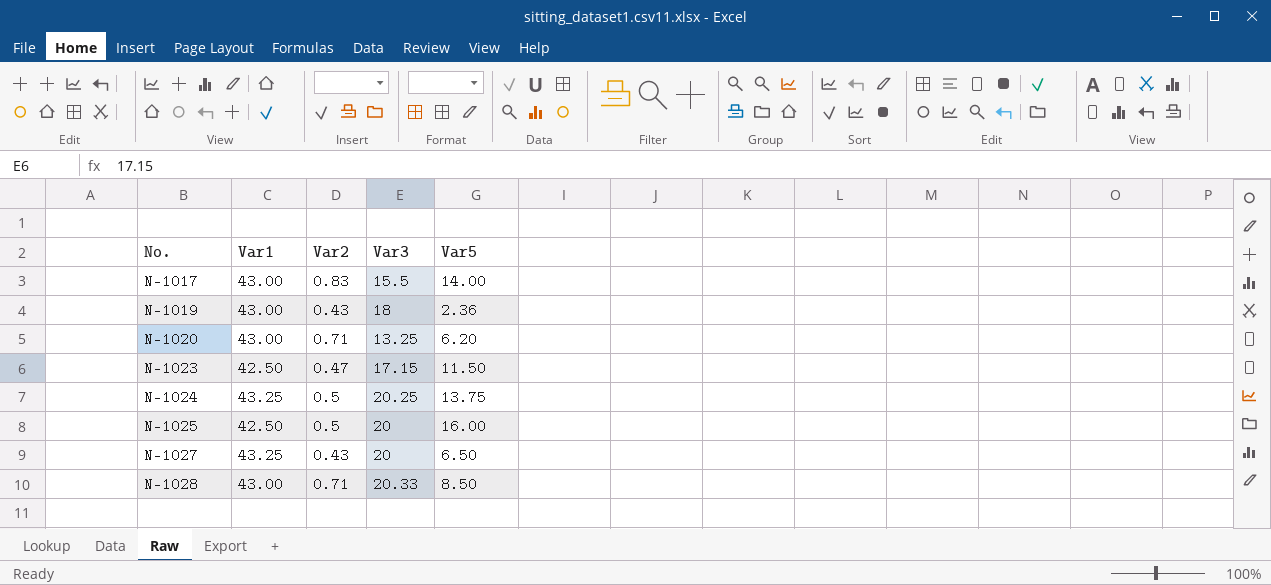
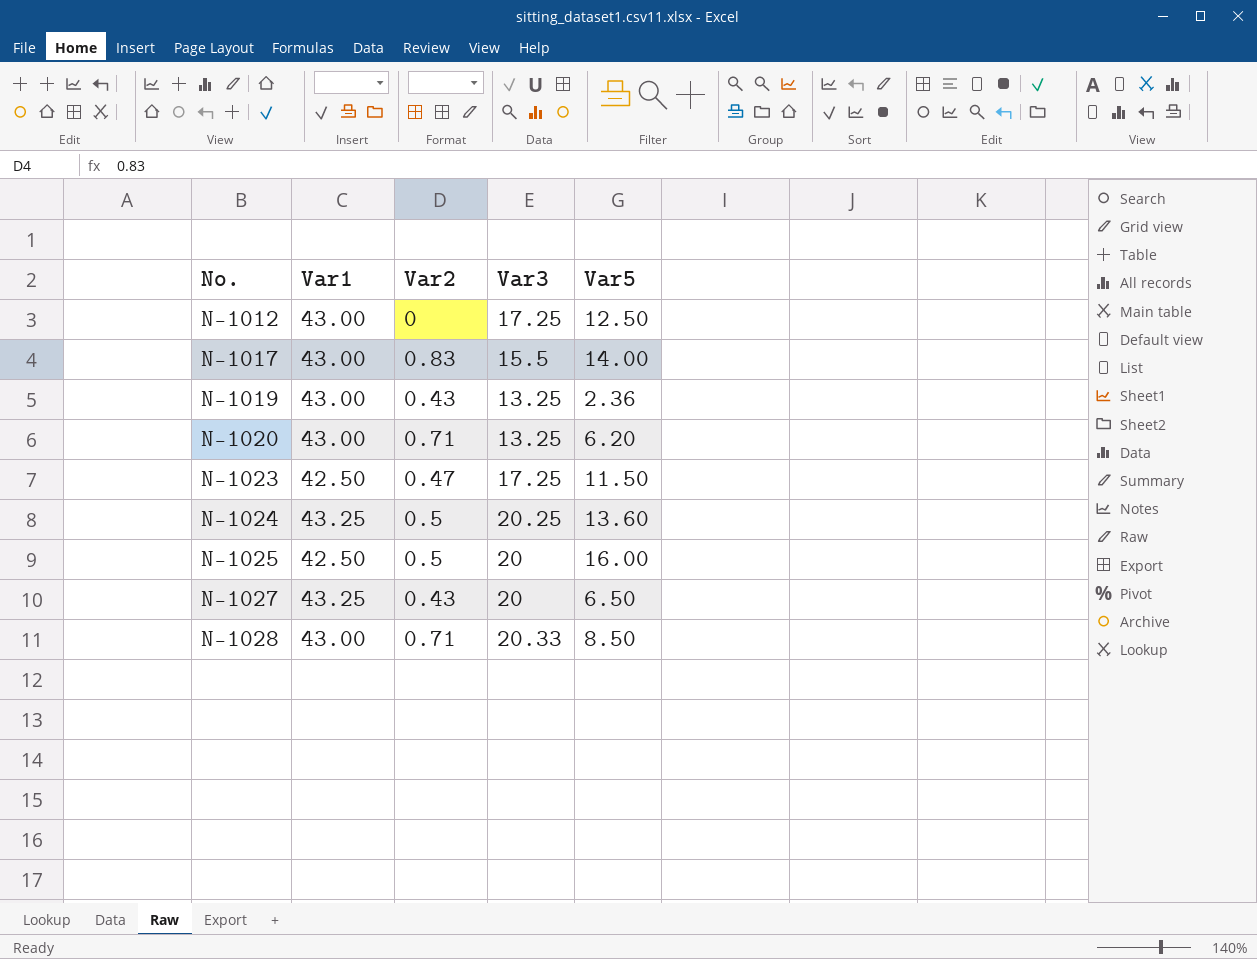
row N-1012: none -> 43.00 | 0 | 17.25 | 12.50
N-1019 | Var3: 18 -> 13.25
N-1023 | Var3: 17.15 -> 17.25
N-1024 | Var5: 13.75 -> 13.60

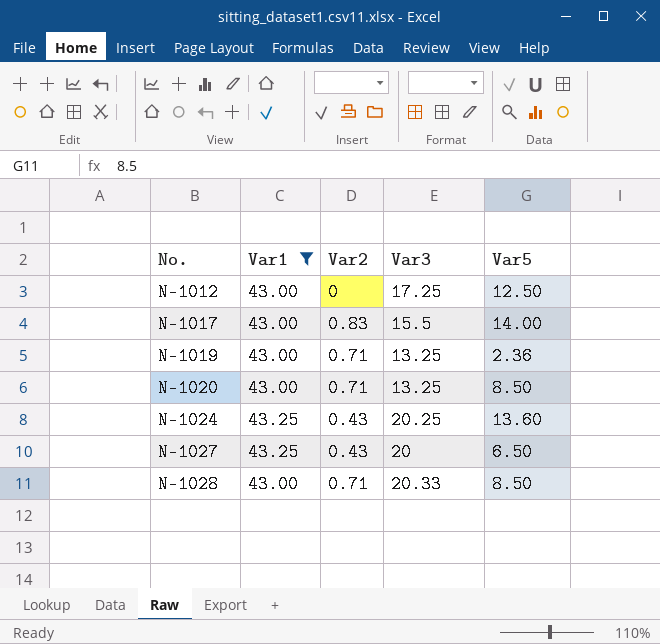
filter: none -> Var1 != 42.50
N-1019 | Var2: 0.43 -> 0.71
N-1020 | Var5: 6.20 -> 8.50
N-1024 | Var2: 0.5 -> 0.43

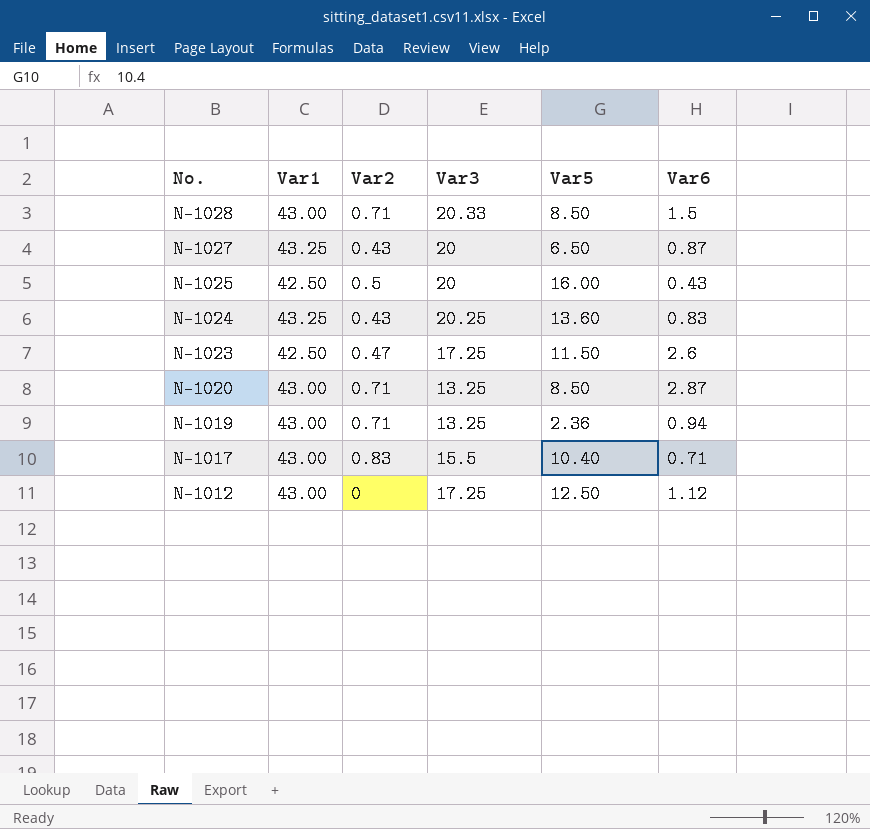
filter: Var1 != 42.50 -> none
row order: No. ascending -> No. descending
column Var6 | position: none -> 6
N-1017 | Var5: 14.00 -> 10.40

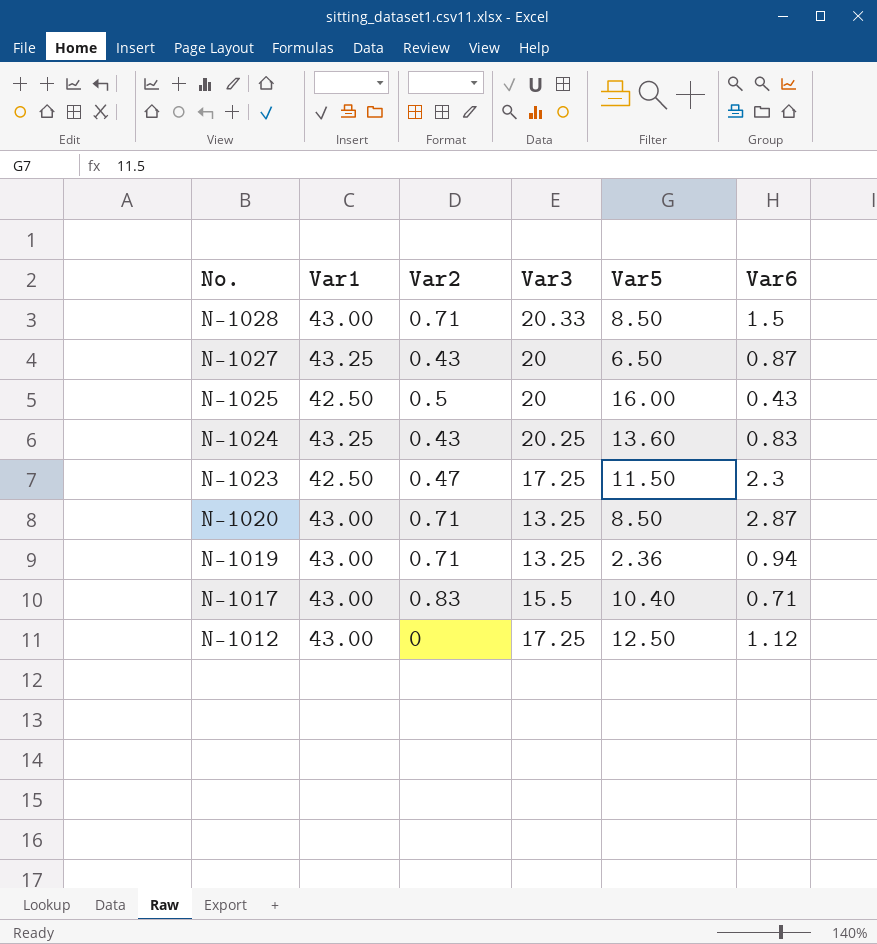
N-1023 | Var6: 2.6 -> 2.3

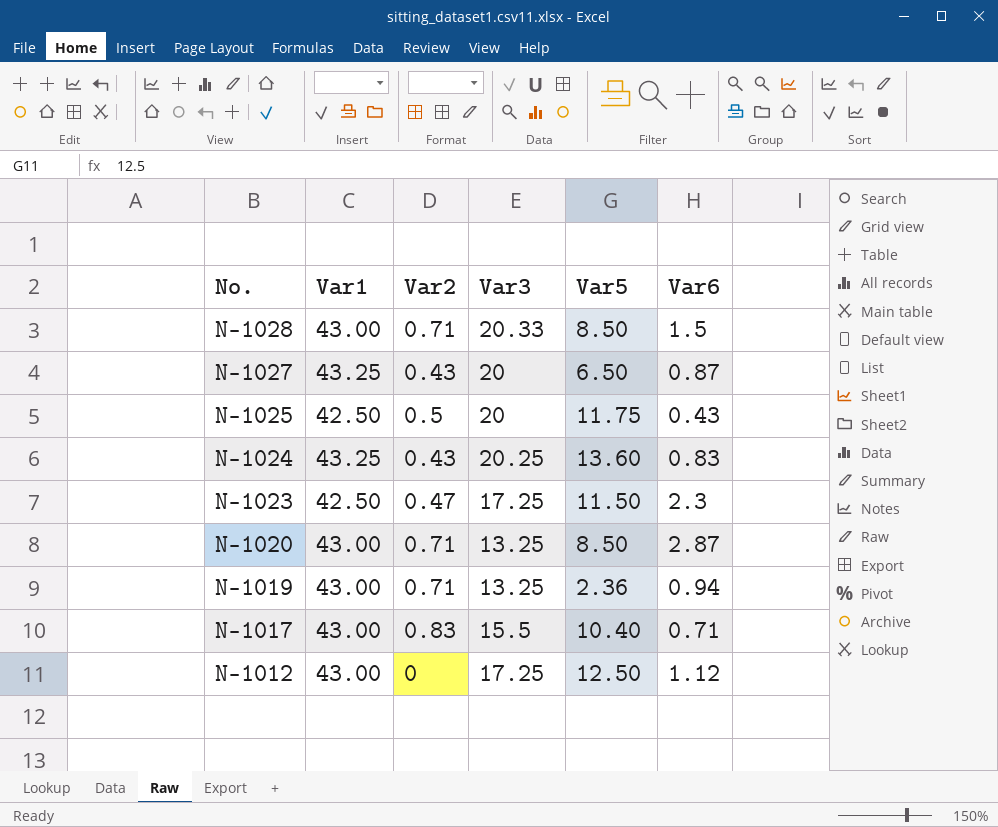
N-1025 | Var5: 16.00 -> 11.75

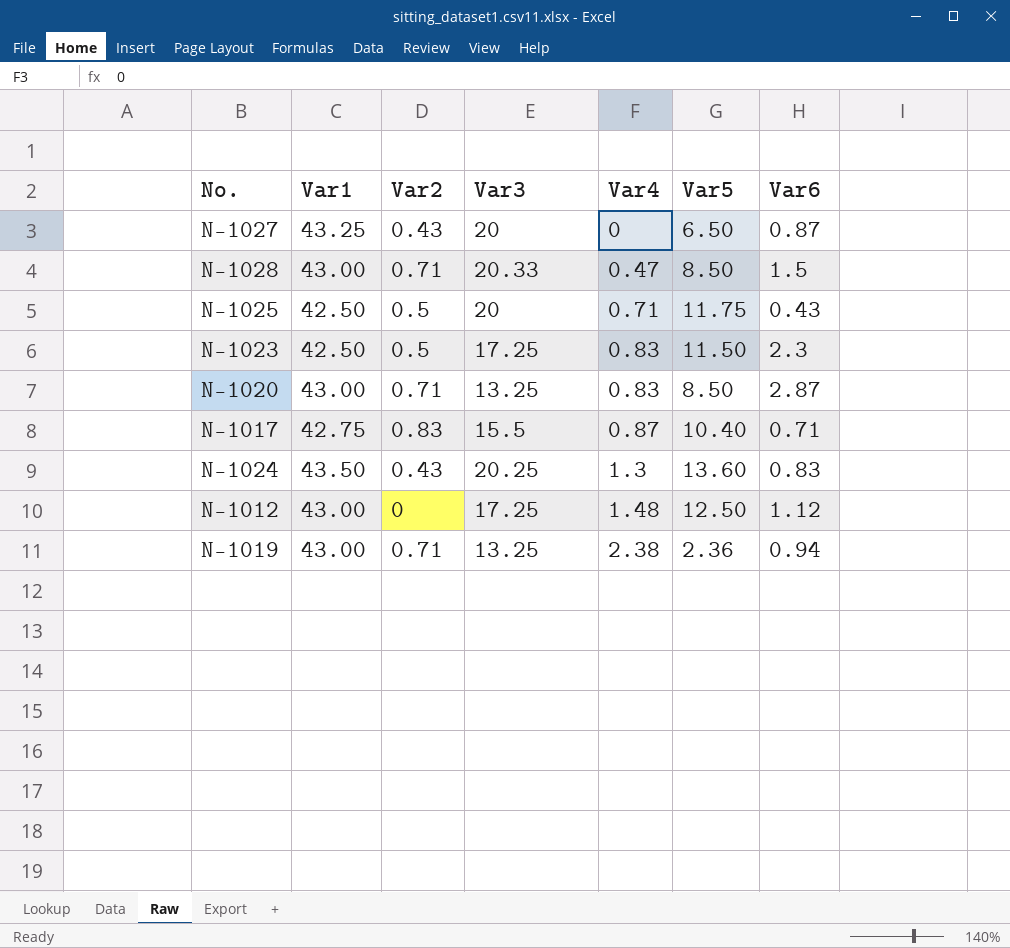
row order: No. descending -> Var4 ascending
column Var4 | position: none -> 5
N-1023 | Var2: 0.47 -> 0.5
N-1017 | Var1: 43.00 -> 42.75
N-1024 | Var1: 43.25 -> 43.50

